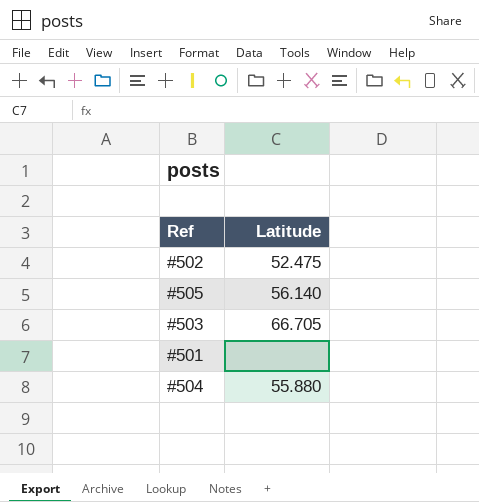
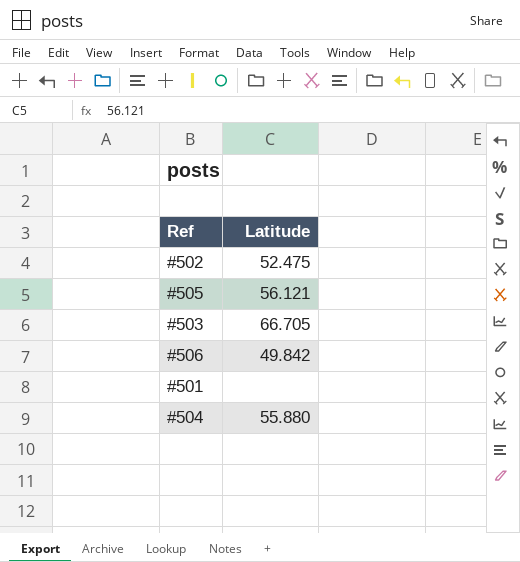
#505 | Latitude: 56.140 -> 56.121
row #506: none -> 49.842

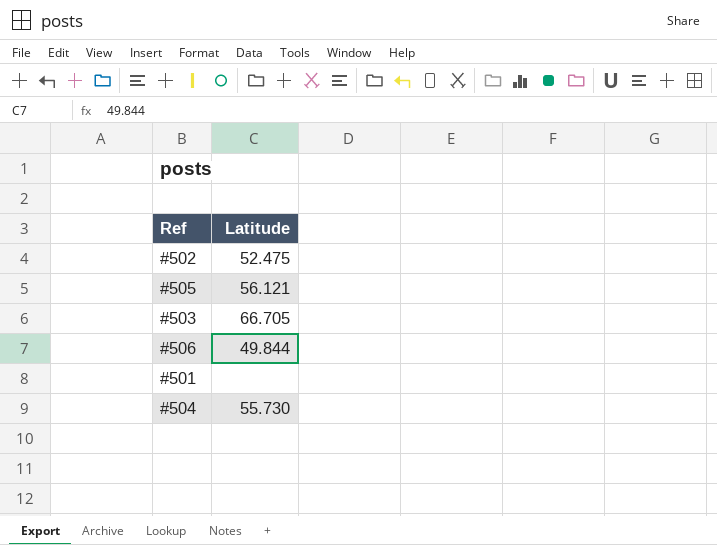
#506 | Latitude: 49.842 -> 49.844
#504 | Latitude: 55.880 -> 55.730

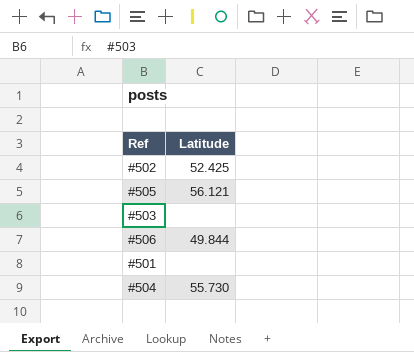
#502 | Latitude: 52.475 -> 52.425
#503 | Latitude: 66.705 -> none

